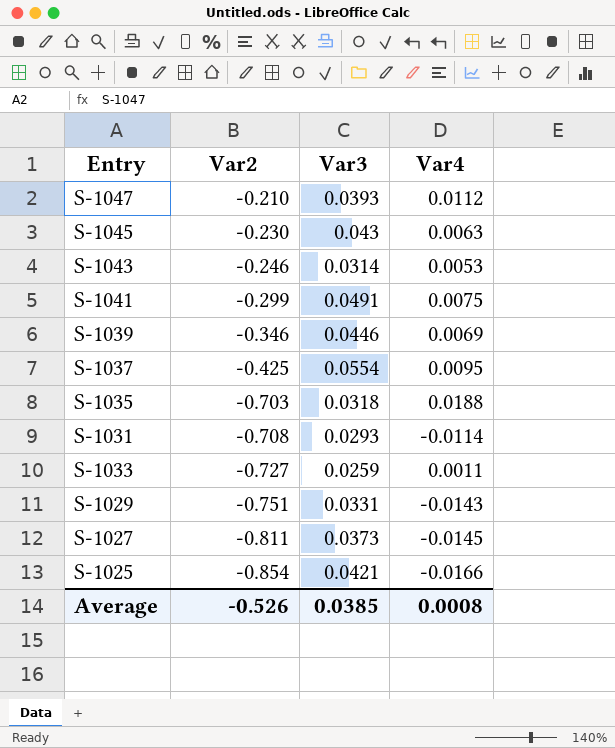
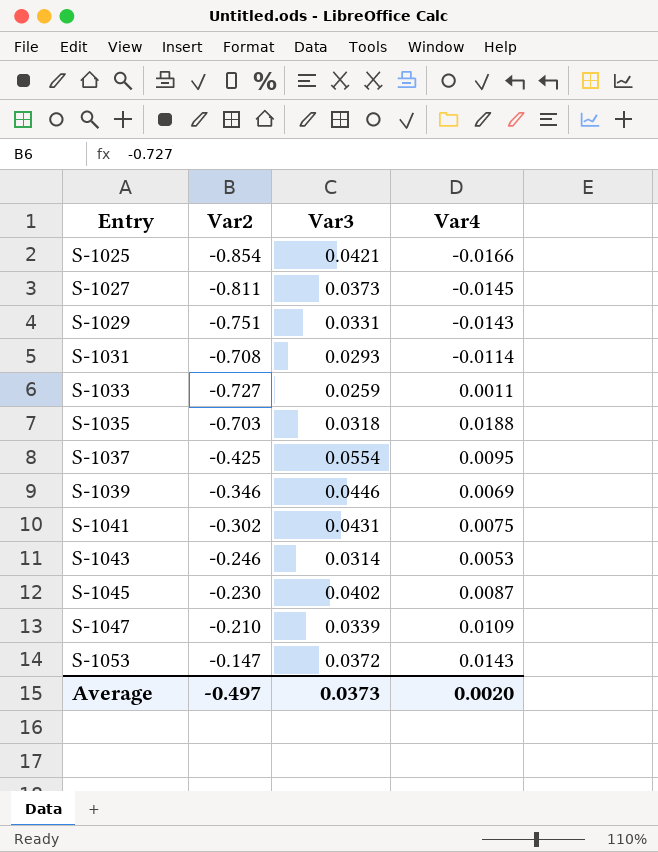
row order: Var2 descending -> Entry ascending
S-1041 | Var2: -0.299 -> -0.302
S-1041 | Var3: 0.0491 -> 0.0431
S-1045 | Var3: 0.043 -> 0.0402
S-1045 | Var4: 0.0063 -> 0.0087
S-1047 | Var3: 0.0393 -> 0.0339
S-1047 | Var4: 0.0112 -> 0.0109
row S-1053: none -> -0.147 | 0.0372 | 0.0143
Average | Var2: -0.526 -> -0.497
Average | Var3: 0.0385 -> 0.0373
Average | Var4: 0.0008 -> 0.0020

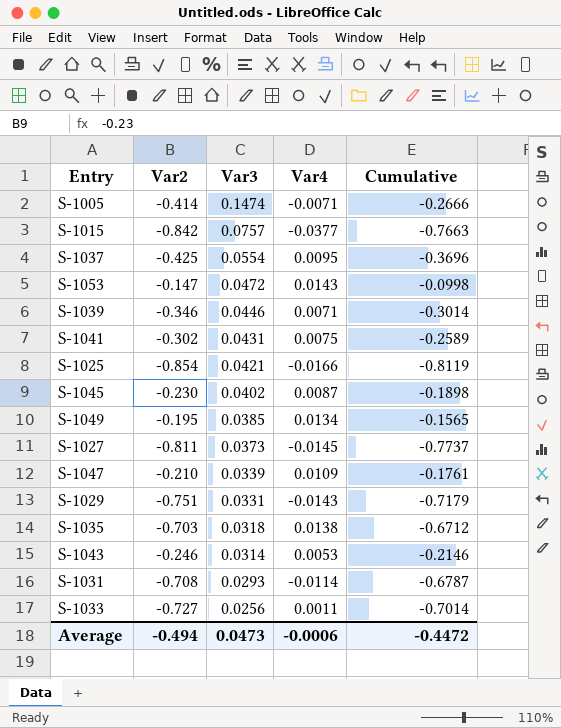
row order: Entry ascending -> Var3 descending
column Cumulative | formula: none -> [Var2] + [Var3]
row S-1005: none -> -0.414 | 0.1474 | -0.0071 | -0.2666
row S-1015: none -> -0.842 | 0.0757 | -0.0377 | -0.7663
S-1053 | Var3: 0.0372 -> 0.0472
S-1039 | Var4: 0.0069 -> 0.0071
row S-1049: none -> -0.195 | 0.0385 | 0.0134 | -0.1565
S-1035 | Var4: 0.0188 -> 0.0138
S-1033 | Var3: 0.0259 -> 0.0256
Average | Var2: -0.497 -> -0.494
Average | Var3: 0.0373 -> 0.0473
Average | Var4: 0.0020 -> -0.0006

